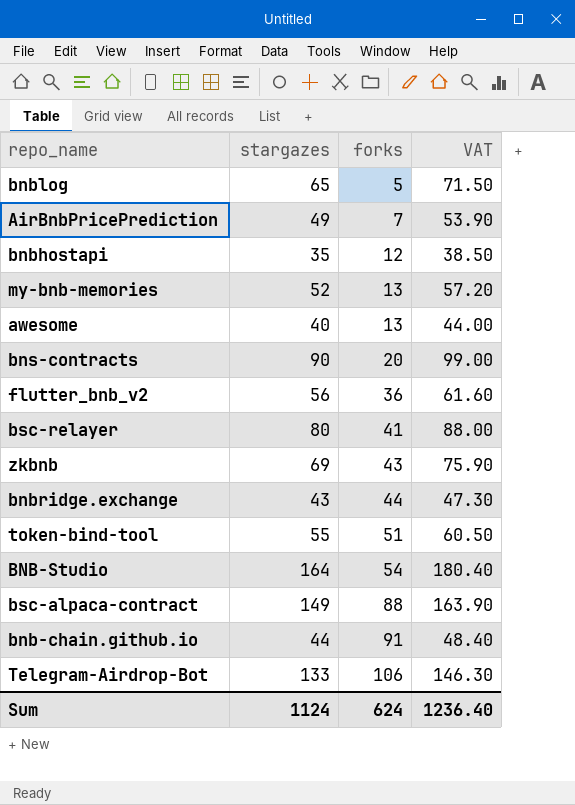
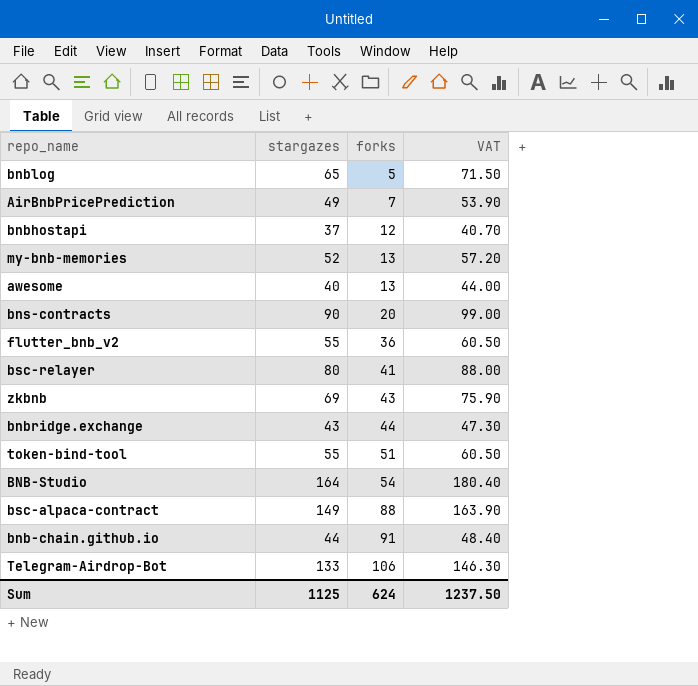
bnbhostapi | stargazes: 35 -> 37
bnbhostapi | VAT: 38.50 -> 40.70
flutter_bnb_v2 | stargazes: 56 -> 55
flutter_bnb_v2 | VAT: 61.60 -> 60.50
Sum | stargazes: 1124 -> 1125
Sum | VAT: 1236.40 -> 1237.50

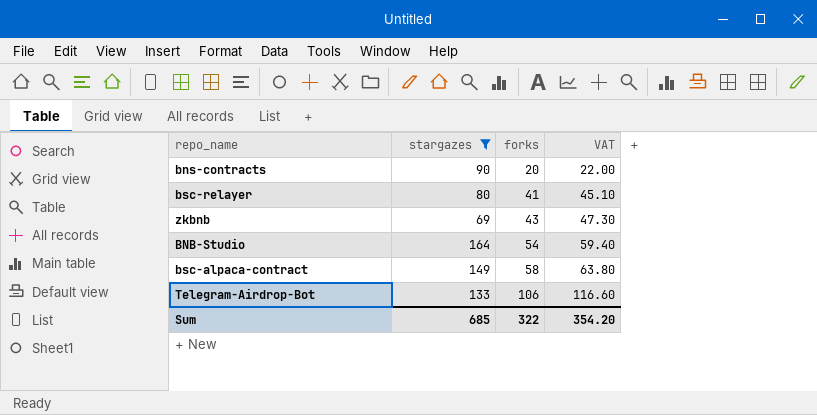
filter: none -> stargazes >= 69
column VAT | formula: [stargazes] * 1.1 -> [forks] * 1.1
bsc-alpaca-contract | forks: 88 -> 58
Sum | stargazes: 1125 -> 685
Sum | forks: 624 -> 322
Sum | VAT: 1237.50 -> 354.20

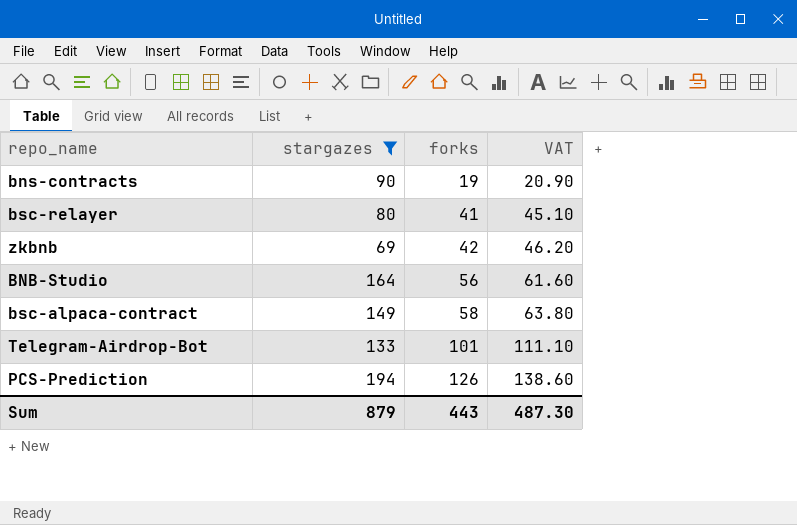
bns-contracts | forks: 20 -> 19
bns-contracts | VAT: 22.00 -> 20.90
zkbnb | forks: 43 -> 42
zkbnb | VAT: 47.30 -> 46.20
BNB-Studio | forks: 54 -> 56
BNB-Studio | VAT: 59.40 -> 61.60
Telegram-Airdrop-Bot | forks: 106 -> 101
Telegram-Airdrop-Bot | VAT: 116.60 -> 111.10
row PCS-Prediction: none -> 194 | 126 | 138.60
Sum | stargazes: 685 -> 879
Sum | forks: 322 -> 443
Sum | VAT: 354.20 -> 487.30

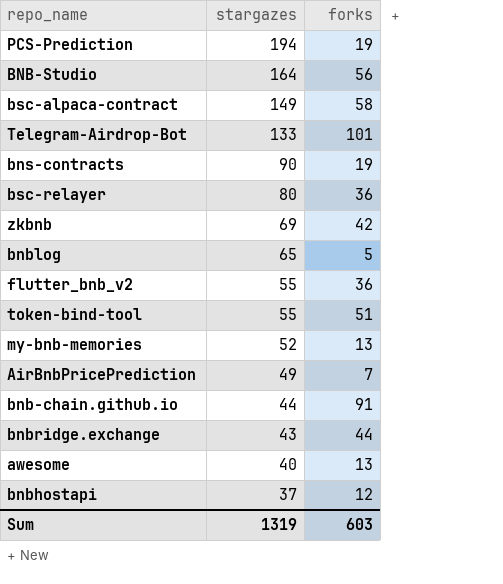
filter: stargazes >= 69 -> none
row order: forks ascending -> stargazes descending
column VAT | formula: [forks] * 1.1 -> none
PCS-Prediction | forks: 126 -> 19
bsc-relayer | forks: 41 -> 36
Sum | stargazes: 879 -> 1319
Sum | forks: 443 -> 603

